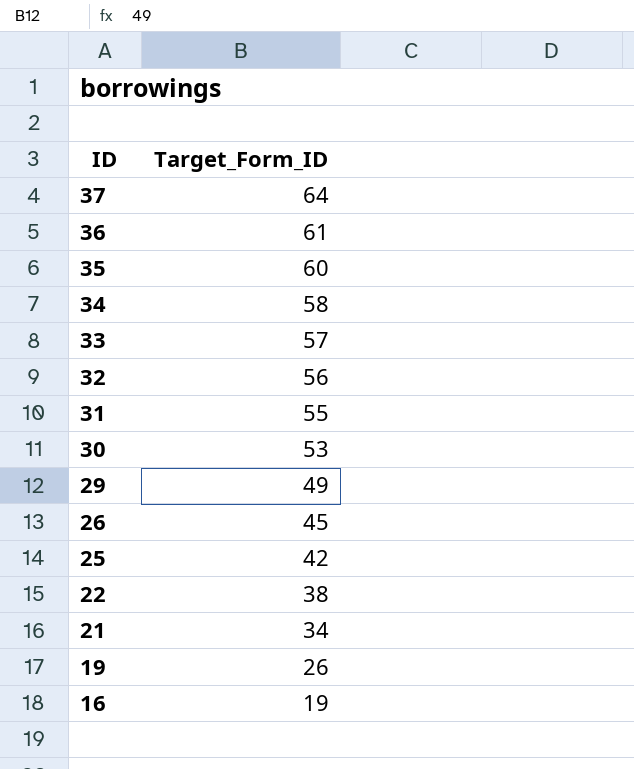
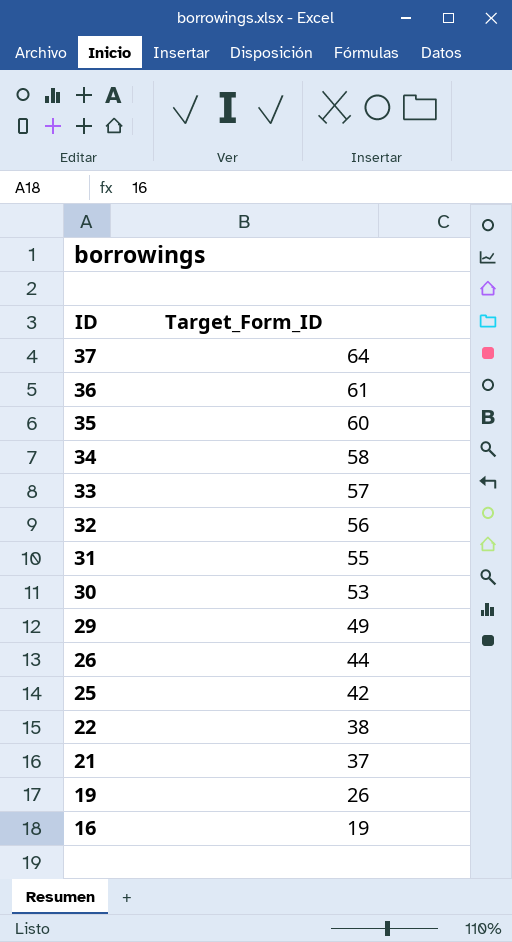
26 | Target_Form_ID: 45 -> 44
21 | Target_Form_ID: 34 -> 37

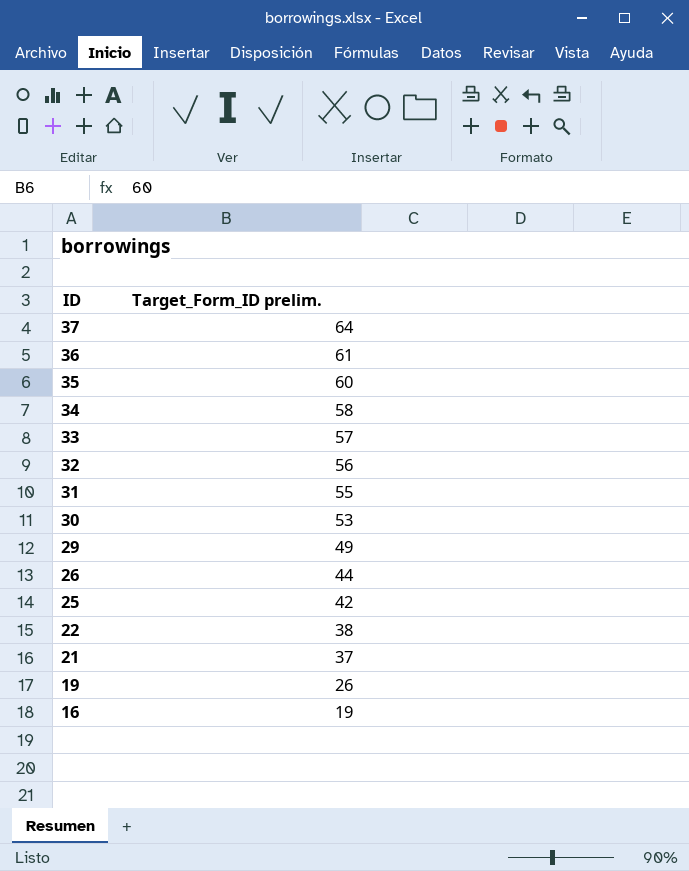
column name: Target_Form_ID -> Target_Form_ID prelim.

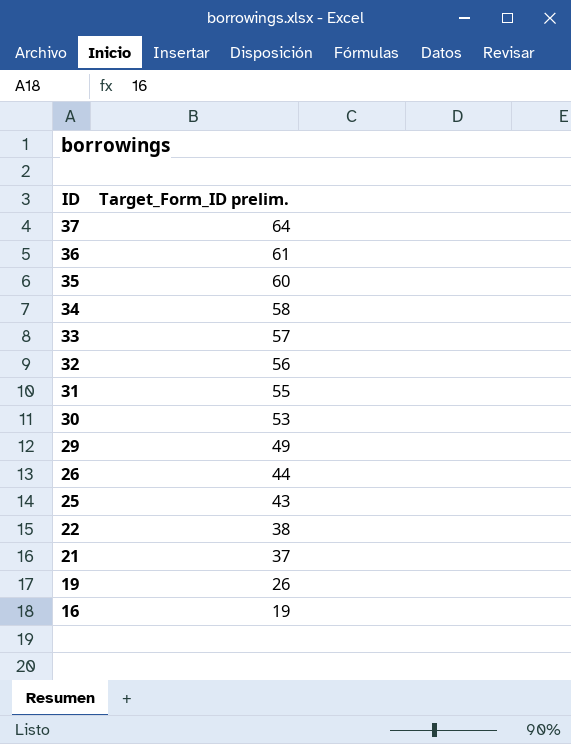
25 | Target_Form_ID prelim.: 42 -> 43

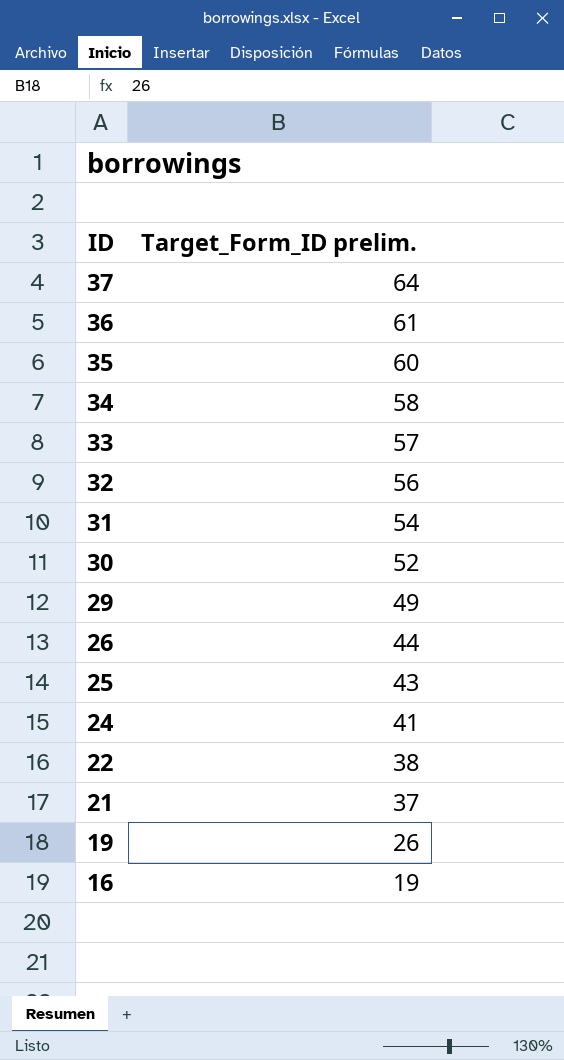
31 | Target_Form_ID prelim.: 55 -> 54
30 | Target_Form_ID prelim.: 53 -> 52
row 24: none -> 41

